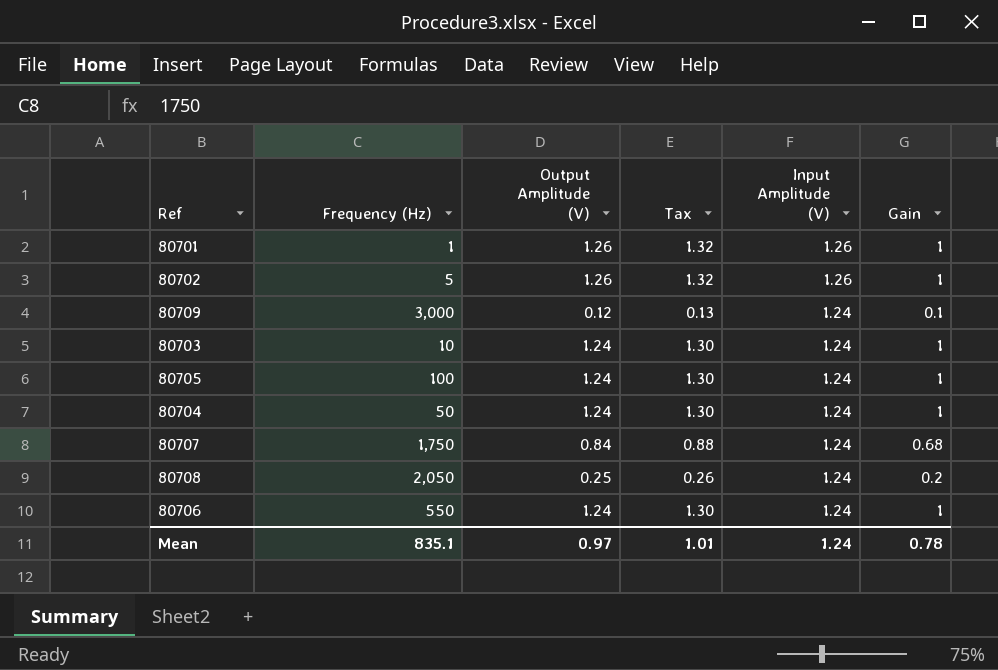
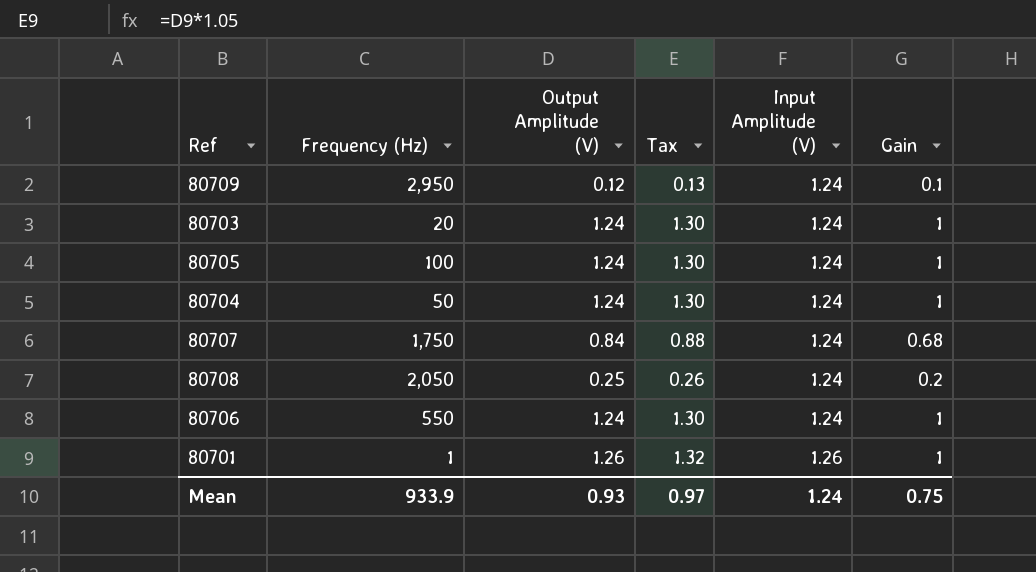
row order: Input Amplitude (V) descending -> Input Amplitude (V) ascending
row 80702: 5 | 1.26 | 1.32 | 1.26 | 1 -> none
80709 | Frequency (Hz): 3,000 -> 2,950
80703 | Frequency (Hz): 10 -> 20
Mean | Frequency (Hz): 835.1 -> 933.9
Mean | Output Amplitude (V): 0.97 -> 0.93
Mean | Tax: 1.01 -> 0.97
Mean | Gain: 0.78 -> 0.75

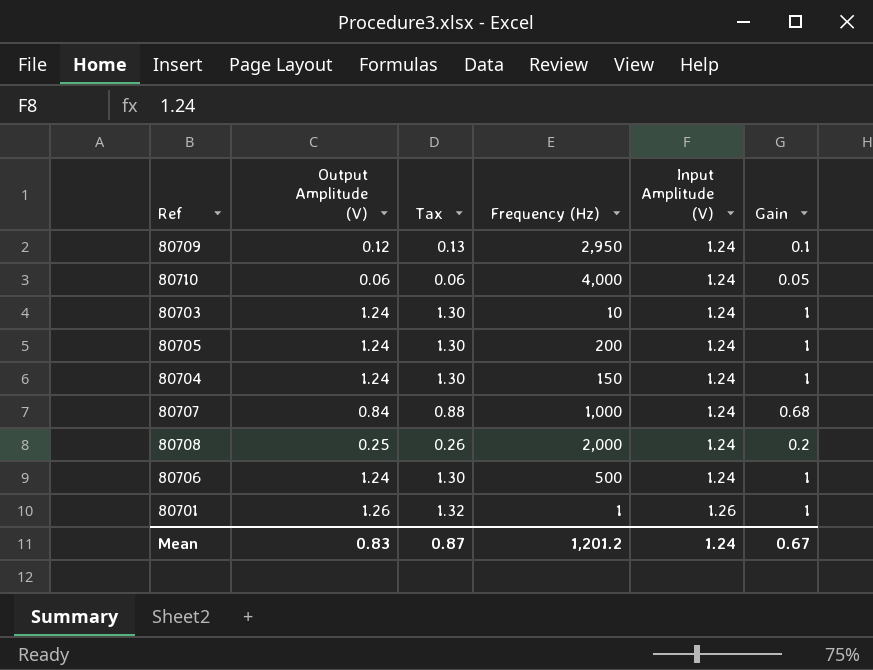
column Frequency (Hz) | position: 2 -> 4
row 80710: none -> 0.06 | 0.06 | 4,000 | 1.24 | 0.05
80703 | Frequency (Hz): 20 -> 10
80705 | Frequency (Hz): 100 -> 200
80704 | Frequency (Hz): 50 -> 150
80707 | Frequency (Hz): 1,750 -> 1,000
80708 | Frequency (Hz): 2,050 -> 2,000
80706 | Frequency (Hz): 550 -> 500
Mean | Output Amplitude (V): 0.93 -> 0.83
Mean | Tax: 0.97 -> 0.87
Mean | Frequency (Hz): 933.9 -> 1,201.2
Mean | Gain: 0.75 -> 0.67

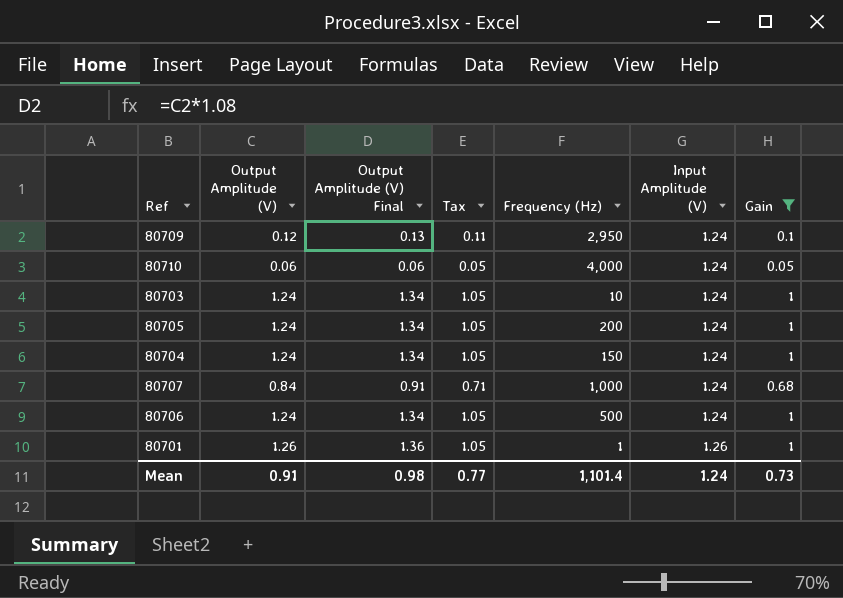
filter: none -> Gain != 0.2
column Output Amplitude (V) Final | formula: none -> [Output Amplitude (V)] * 1.08
column Tax | formula: [Output Amplitude (V)] * 1.05 -> [Gain] * 1.05
Mean | Output Amplitude (V): 0.83 -> 0.91
Mean | Tax: 0.87 -> 0.77
Mean | Frequency (Hz): 1,201.2 -> 1,101.4
Mean | Gain: 0.67 -> 0.73

